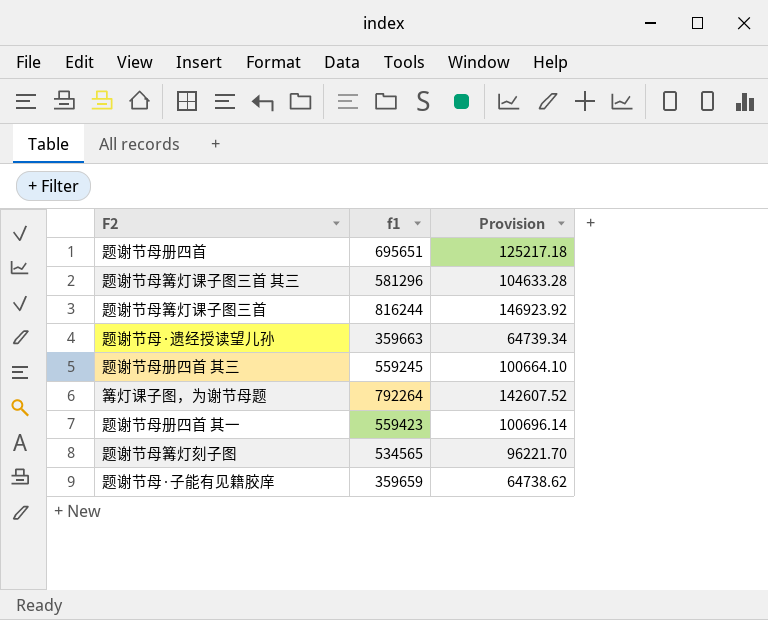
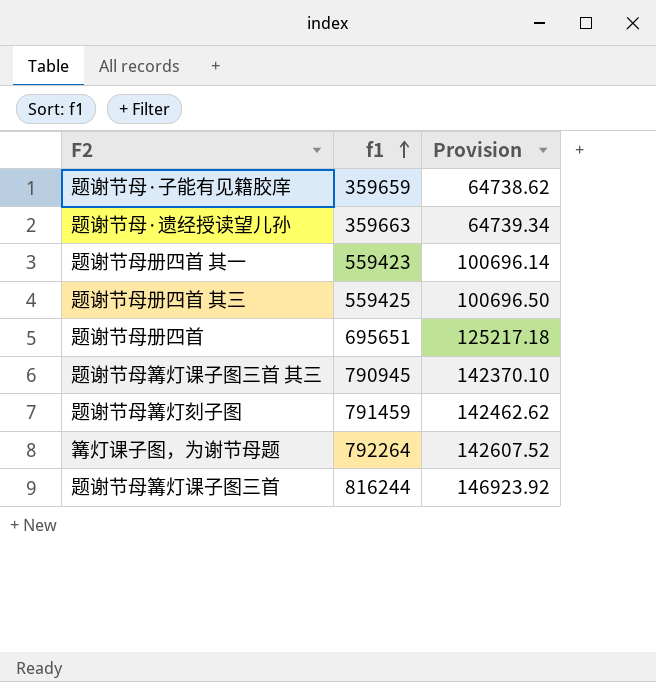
row order: none -> f1 ascending
题谢节母册四首 其三 | f1: 559245 -> 559425
题谢节母册四首 其三 | Provision: 100664.10 -> 100696.50
题谢节母篝灯课子图三首 其三 | f1: 581296 -> 790945
题谢节母篝灯课子图三首 其三 | Provision: 104633.28 -> 142370.10
题谢节母篝灯刻子图 | f1: 534565 -> 791459
题谢节母篝灯刻子图 | Provision: 96221.70 -> 142462.62

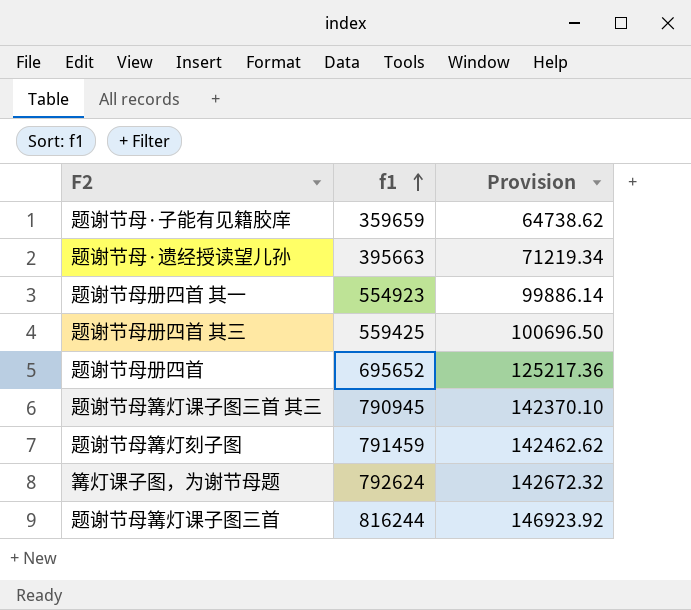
题谢节母·遗经授读望儿孙 | f1: 359663 -> 395663
题谢节母·遗经授读望儿孙 | Provision: 64739.34 -> 71219.34
题谢节母册四首 其一 | f1: 559423 -> 554923
题谢节母册四首 其一 | Provision: 100696.14 -> 99886.14
题谢节母册四首 | f1: 695651 -> 695652
题谢节母册四首 | Provision: 125217.18 -> 125217.36
篝灯课子图，为谢节母题 | f1: 792264 -> 792624
篝灯课子图，为谢节母题 | Provision: 142607.52 -> 142672.32

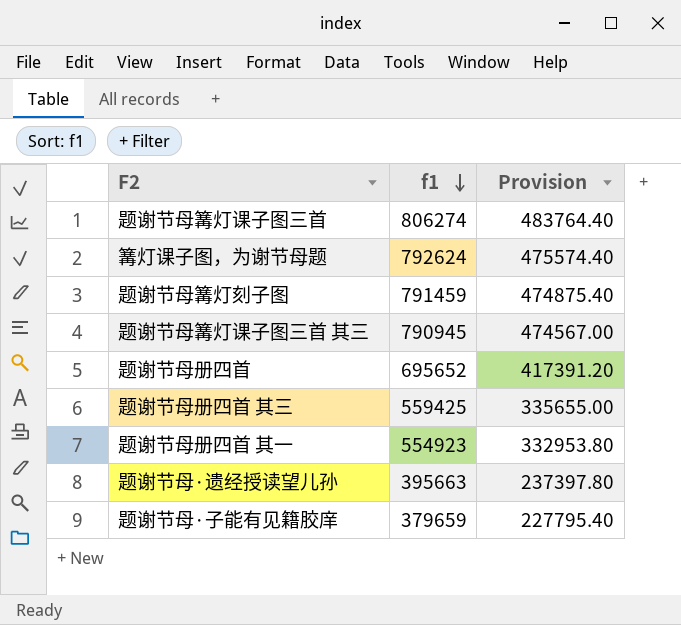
row order: f1 ascending -> f1 descending
column Provision | formula: [f1] * 0.18 -> [f1] * 0.6
题谢节母篝灯课子图三首 | f1: 816244 -> 806274
题谢节母·子能有见籍胶庠 | f1: 359659 -> 379659

